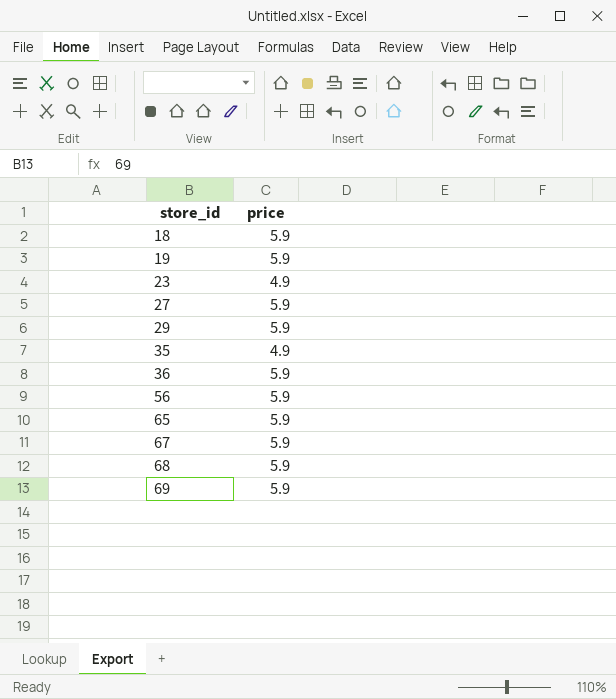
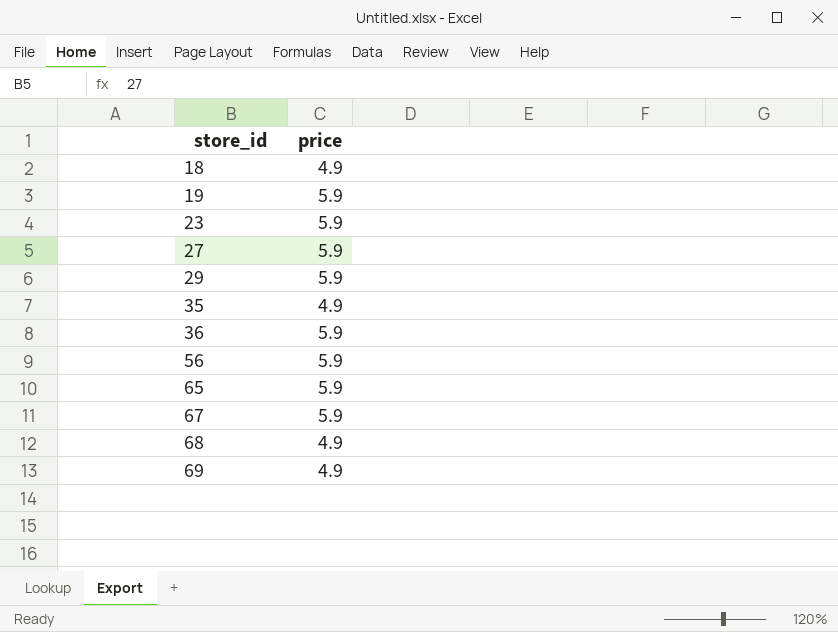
18 | price: 5.9 -> 4.9
23 | price: 4.9 -> 5.9
68 | price: 5.9 -> 4.9
69 | price: 5.9 -> 4.9

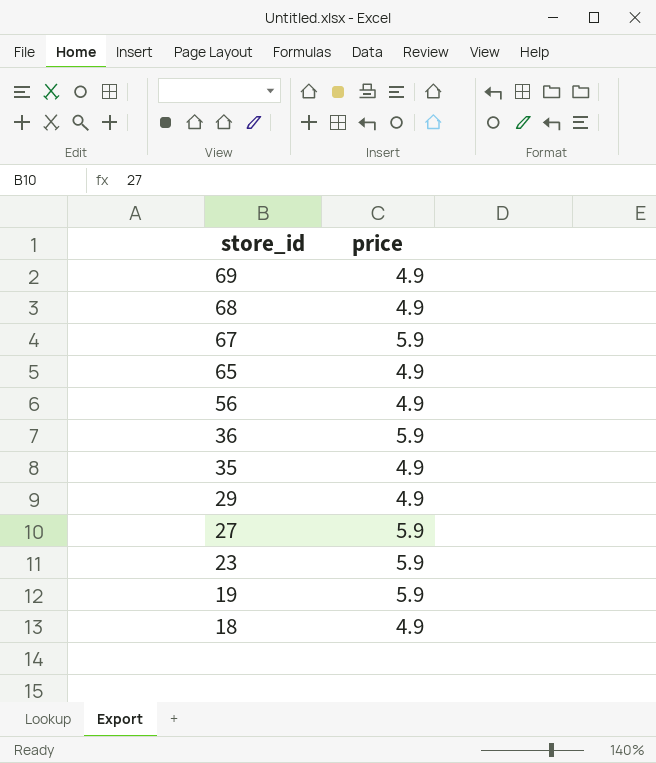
row order: store_id ascending -> store_id descending
65 | price: 5.9 -> 4.9
56 | price: 5.9 -> 4.9
29 | price: 5.9 -> 4.9

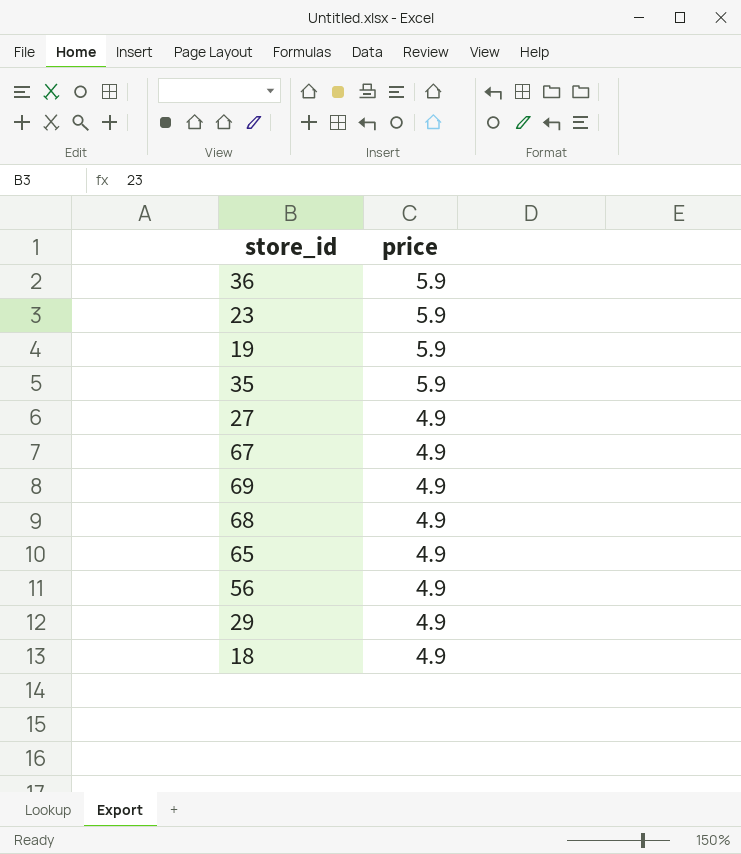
row order: store_id descending -> price descending
35 | price: 4.9 -> 5.9
27 | price: 5.9 -> 4.9
67 | price: 5.9 -> 4.9

